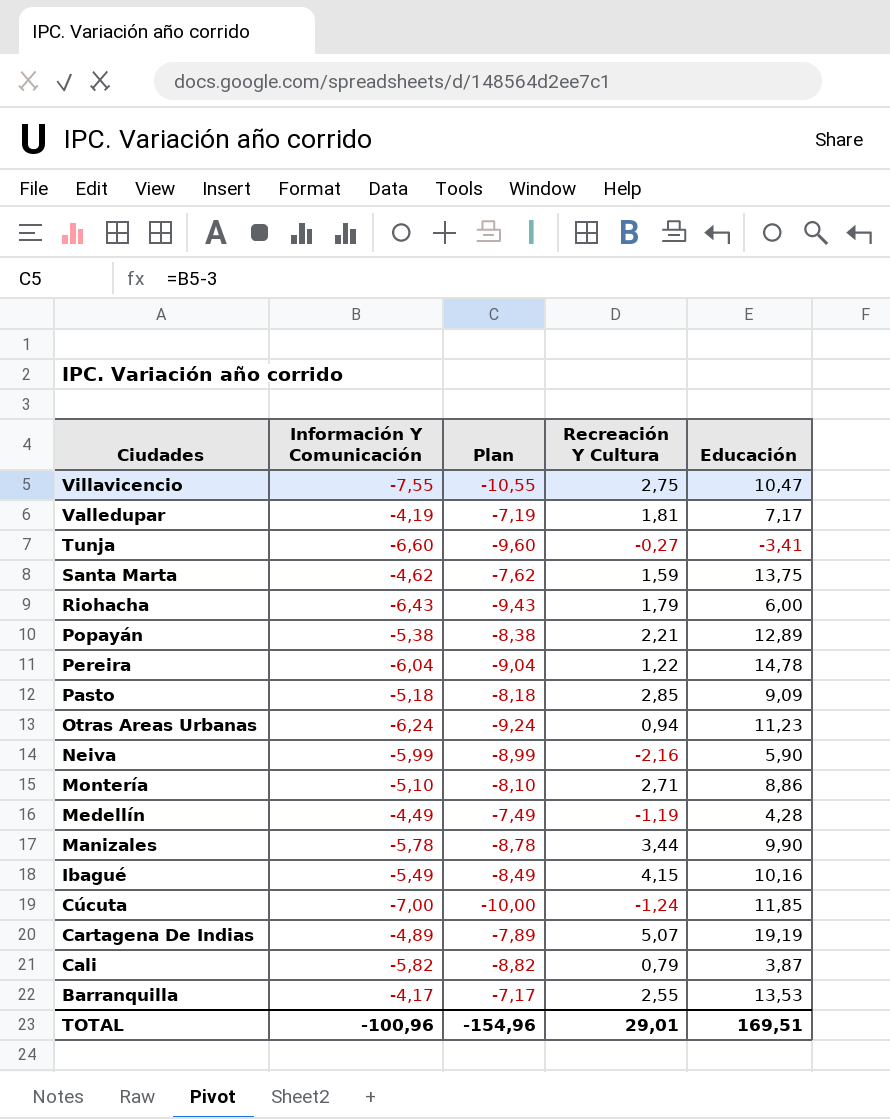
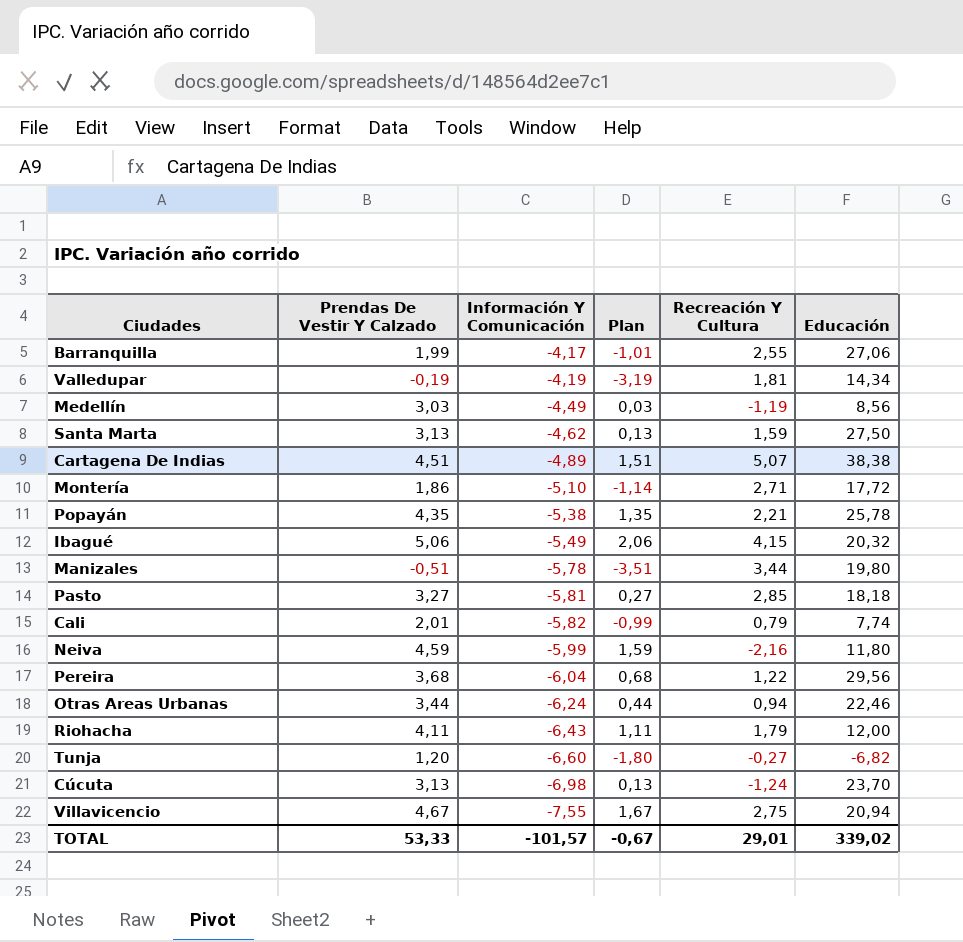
row order: Ciudades descending -> Información Y Comunicación descending
column Prendas De Vestir Y Calzado | position: none -> 2
column Plan | formula: [Información Y Comunicación] - 3 -> [Prendas De Vestir Y Calzado] - 3
Barranquilla | Educación: 13,53 -> 27,06
Valledupar | Educación: 7,17 -> 14,34
Medellín | Educación: 4,28 -> 8,56
Santa Marta | Educación: 13,75 -> 27,50
Cartagena De Indias | Educación: 19,19 -> 38,38
Montería | Educación: 8,86 -> 17,72
Popayán | Educación: 12,89 -> 25,78
Ibagué | Educación: 10,16 -> 20,32
Manizales | Educación: 9,90 -> 19,80
Pasto | Información Y Comunicación: -5,18 -> -5,81
Pasto | Educación: 9,09 -> 18,18
Cali | Educación: 3,87 -> 7,74
Neiva | Educación: 5,90 -> 11,80
Pereira | Educación: 14,78 -> 29,56
Otras Areas Urbanas | Educación: 11,23 -> 22,46
Riohacha | Educación: 6,00 -> 12,00
Tunja | Educación: -3,41 -> -6,82
Cúcuta | Información Y Comunicación: -7,00 -> -6,98
Cúcuta | Educación: 11,85 -> 23,70
Villavicencio | Educación: 10,47 -> 20,94
TOTAL | Información Y Comunicación: -100,96 -> -101,57
TOTAL | Plan: -154,96 -> -0,67
TOTAL | Educación: 169,51 -> 339,02

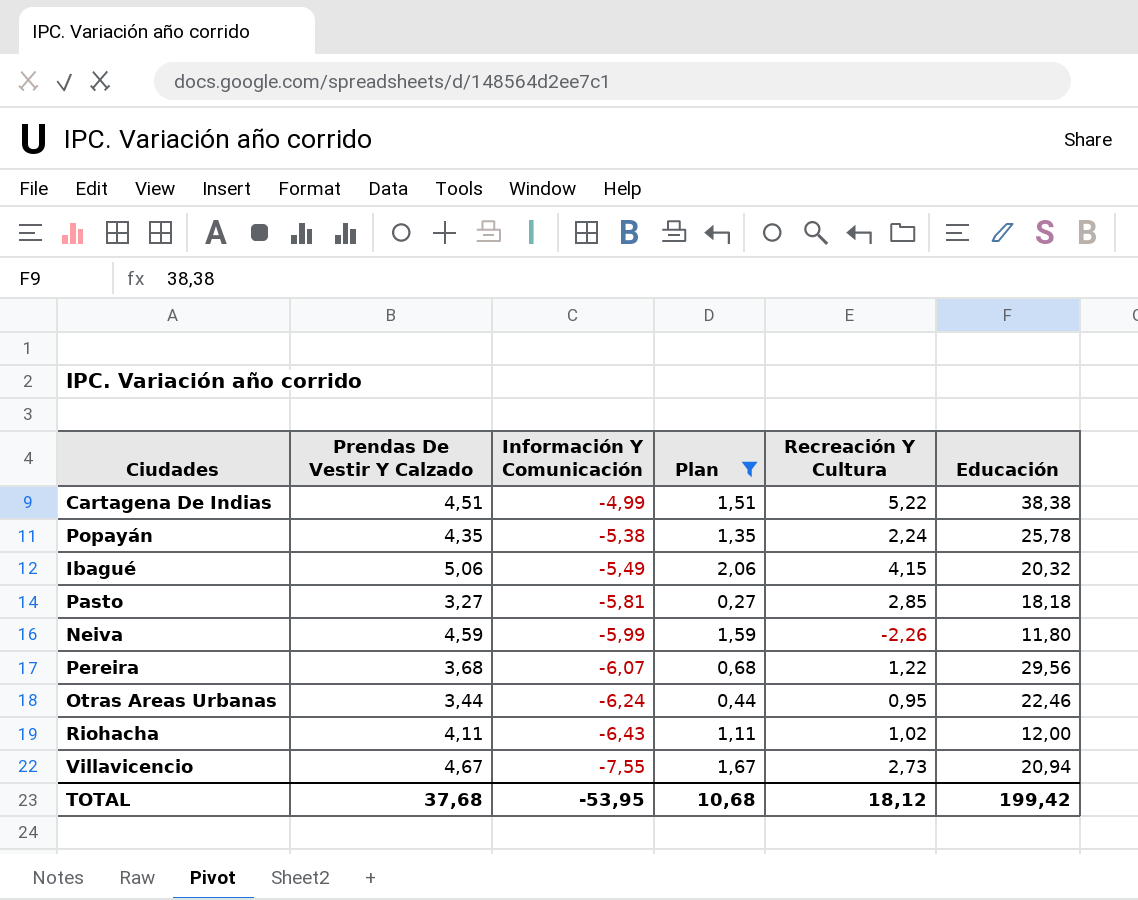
filter: none -> Plan >= 0,27
Cartagena De Indias | Información Y Comunicación: -4,89 -> -4,99
Cartagena De Indias | Recreación Y Cultura: 5,07 -> 5,22
Popayán | Recreación Y Cultura: 2,21 -> 2,24
Neiva | Recreación Y Cultura: -2,16 -> -2,26
Pereira | Información Y Comunicación: -6,04 -> -6,07
Otras Areas Urbanas | Recreación Y Cultura: 0,94 -> 0,95
Riohacha | Recreación Y Cultura: 1,79 -> 1,02
Villavicencio | Recreación Y Cultura: 2,75 -> 2,73
TOTAL | Prendas De Vestir Y Calzado: 53,33 -> 37,68
TOTAL | Información Y Comunicación: -101,57 -> -53,95
TOTAL | Plan: -0,67 -> 10,68
TOTAL | Recreación Y Cultura: 29,01 -> 18,12
TOTAL | Educación: 339,02 -> 199,42

